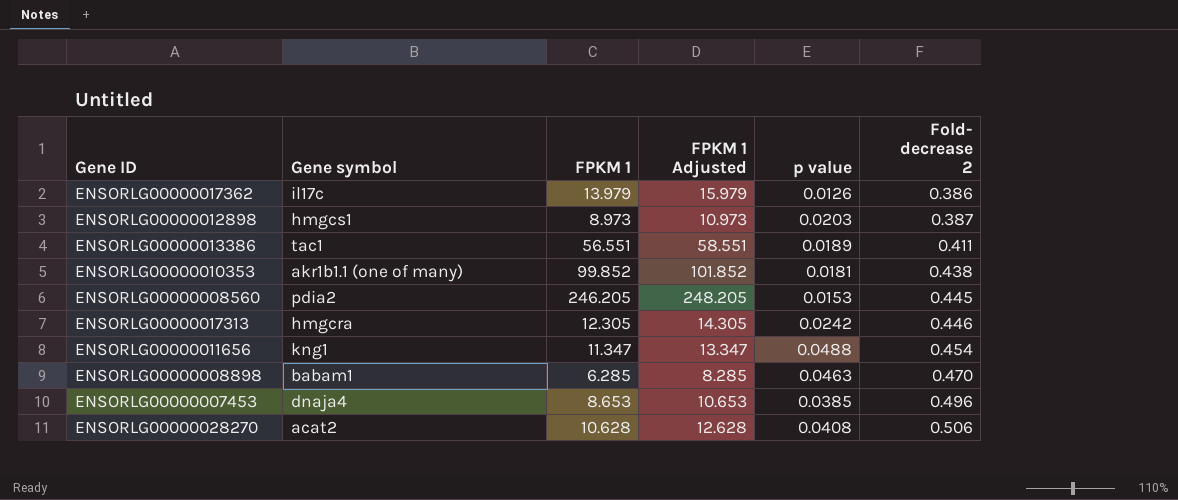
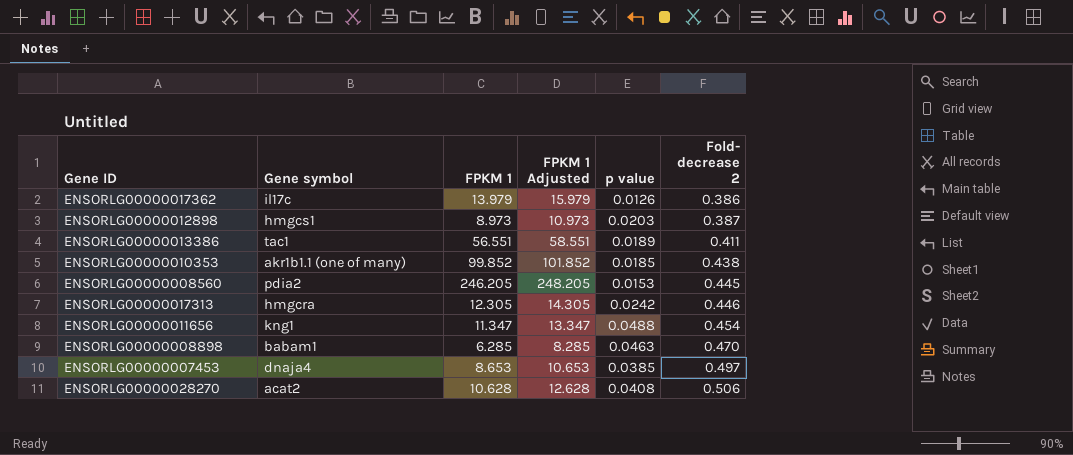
ENSORLG00000010353 | p value: 0.0181 -> 0.0185
ENSORLG00000007453 | Fold- decrease 2: 0.496 -> 0.497

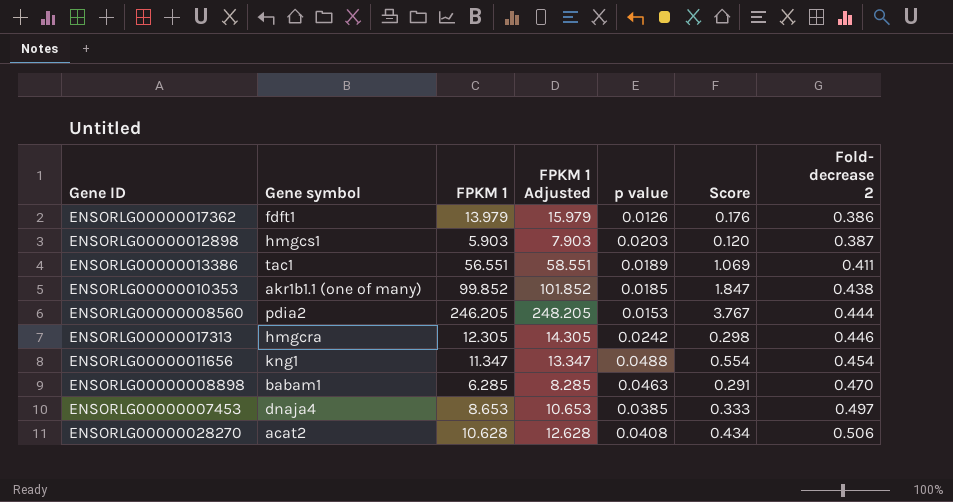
column Score | formula: none -> [FPKM 1] * [p value]
ENSORLG00000017362 | Gene symbol: il17c -> fdft1
ENSORLG00000012898 | FPKM 1: 8.973 -> 5.903
ENSORLG00000012898 | FPKM 1 Adjusted: 10.973 -> 7.903
ENSORLG00000008560 | Fold- decrease 2: 0.445 -> 0.444

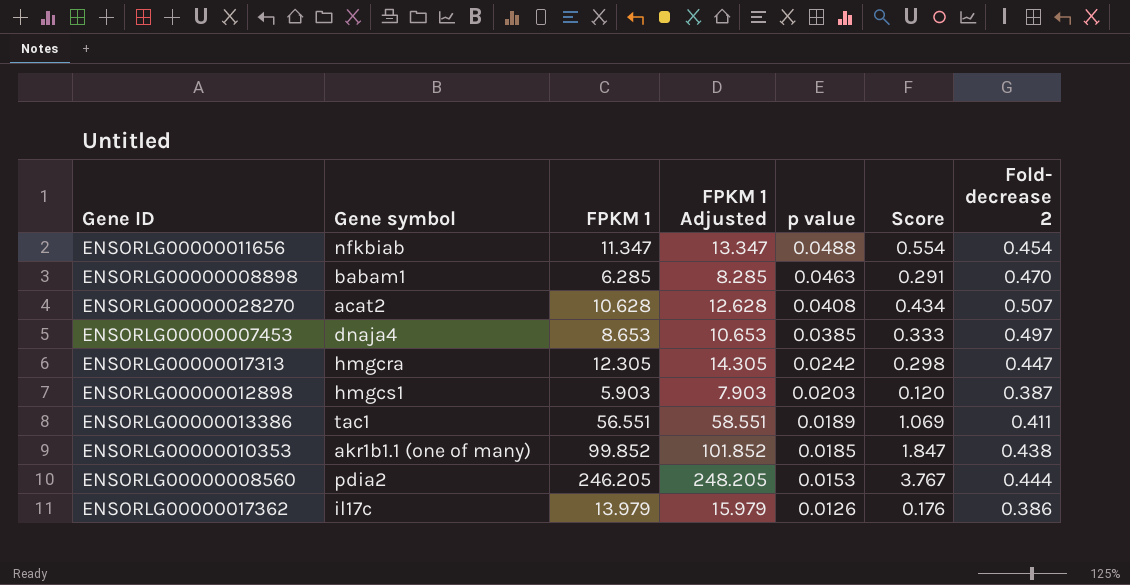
row order: Fold- decrease 2 ascending -> p value descending
ENSORLG00000011656 | Gene symbol: kng1 -> nfkbiab
ENSORLG00000028270 | Fold- decrease 2: 0.506 -> 0.507
ENSORLG00000017313 | Fold- decrease 2: 0.446 -> 0.447
ENSORLG00000017362 | Gene symbol: fdft1 -> il17c

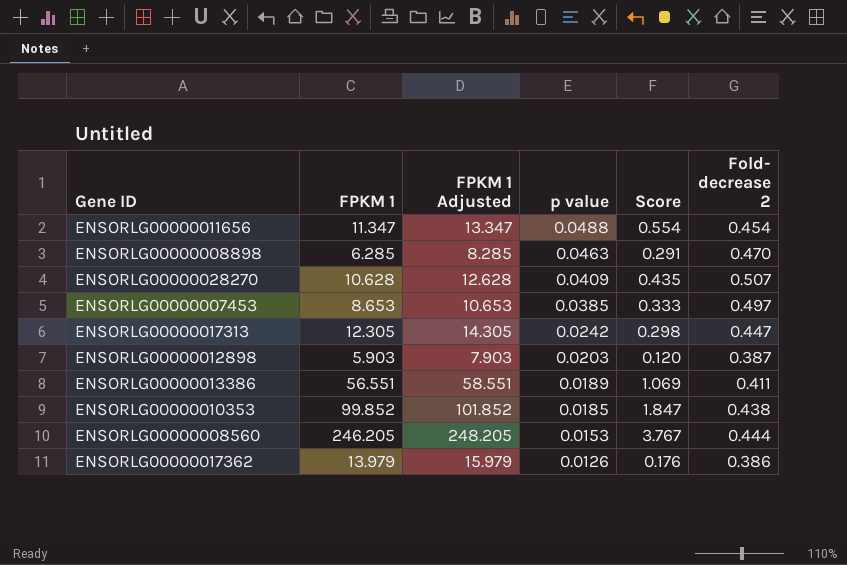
column Gene symbol | position: 2 -> none
ENSORLG00000028270 | p value: 0.0408 -> 0.0409
ENSORLG00000028270 | Score: 0.434 -> 0.435

